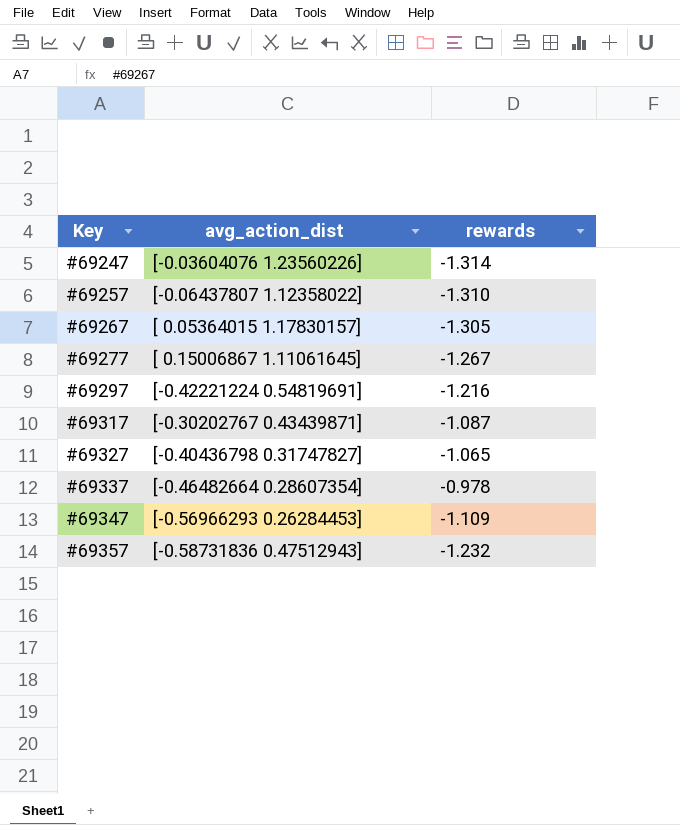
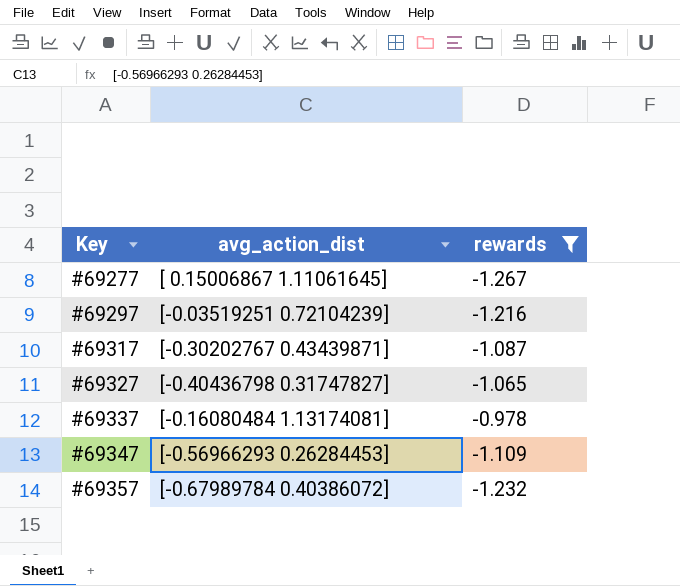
filter: none -> rewards >= -1.267
#69297 | avg_action_dist: [-0.42221224 0.54819691] -> [-0.03519251 0.72104239]
#69337 | avg_action_dist: [-0.46482664 0.28607354] -> [-0.16080484 1.13174081]
#69357 | avg_action_dist: [-0.58731836 0.47512943] -> [-0.67989784 0.40386072]

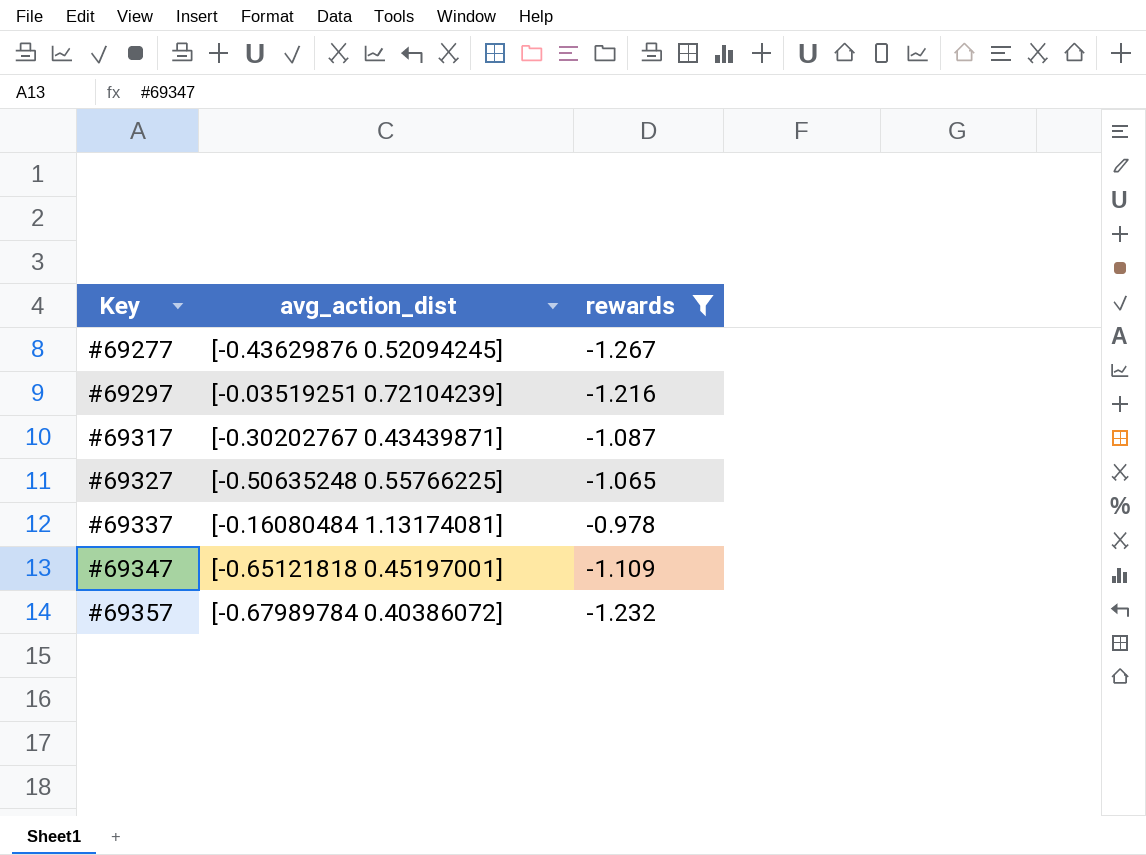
#69277 | avg_action_dist: [ 0.15006867 1.11061645] -> [-0.43629876 0.52094245]
#69327 | avg_action_dist: [-0.40436798 0.31747827] -> [-0.50635248 0.55766225]
#69347 | avg_action_dist: [-0.56966293 0.26284453] -> [-0.65121818 0.45197001]

